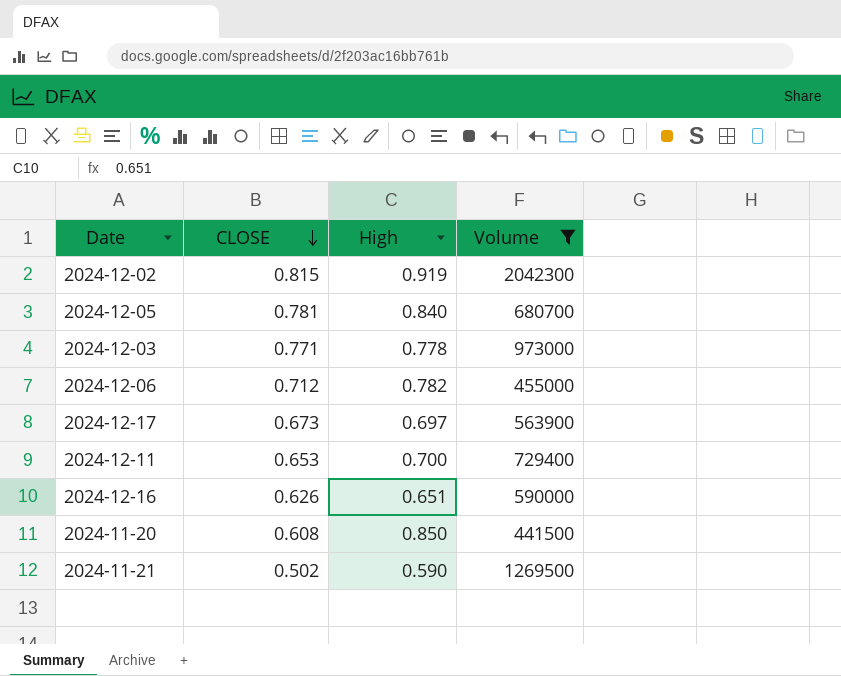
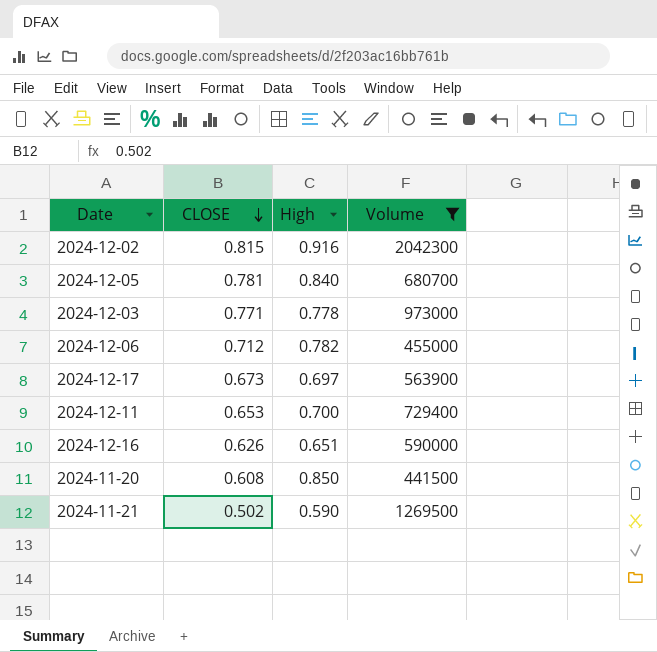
2024-12-02 | High: 0.919 -> 0.916

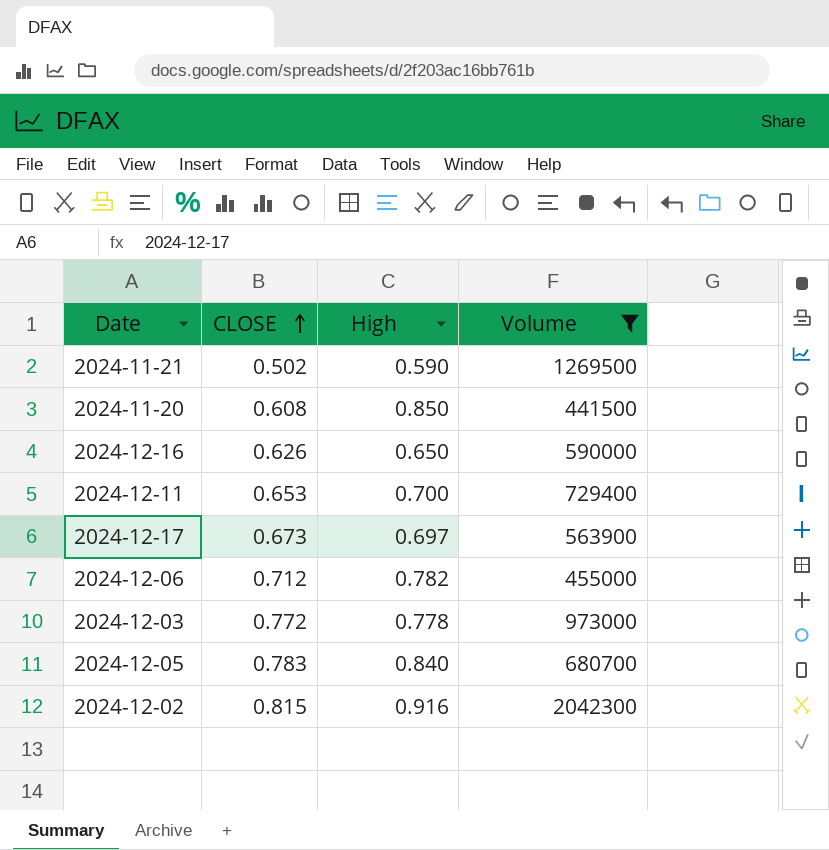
row order: CLOSE descending -> CLOSE ascending
2024-12-16 | High: 0.651 -> 0.650
2024-12-03 | CLOSE: 0.771 -> 0.772
2024-12-05 | CLOSE: 0.781 -> 0.783

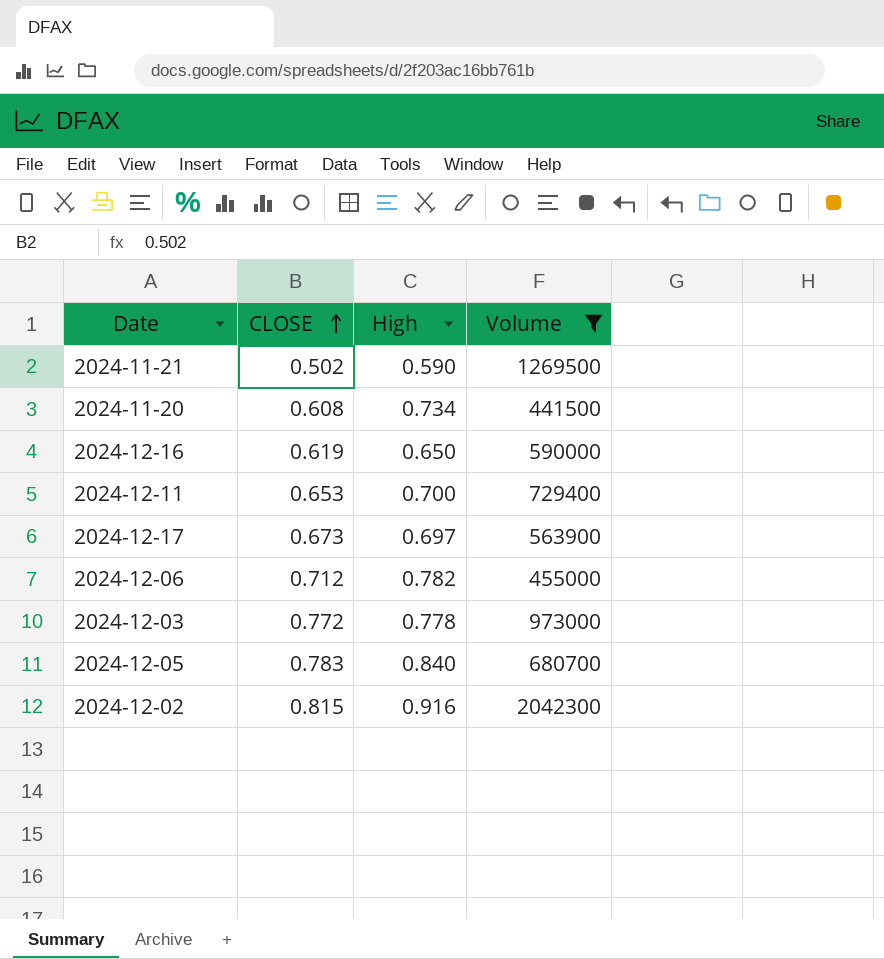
2024-11-20 | High: 0.850 -> 0.734
2024-12-16 | CLOSE: 0.626 -> 0.619

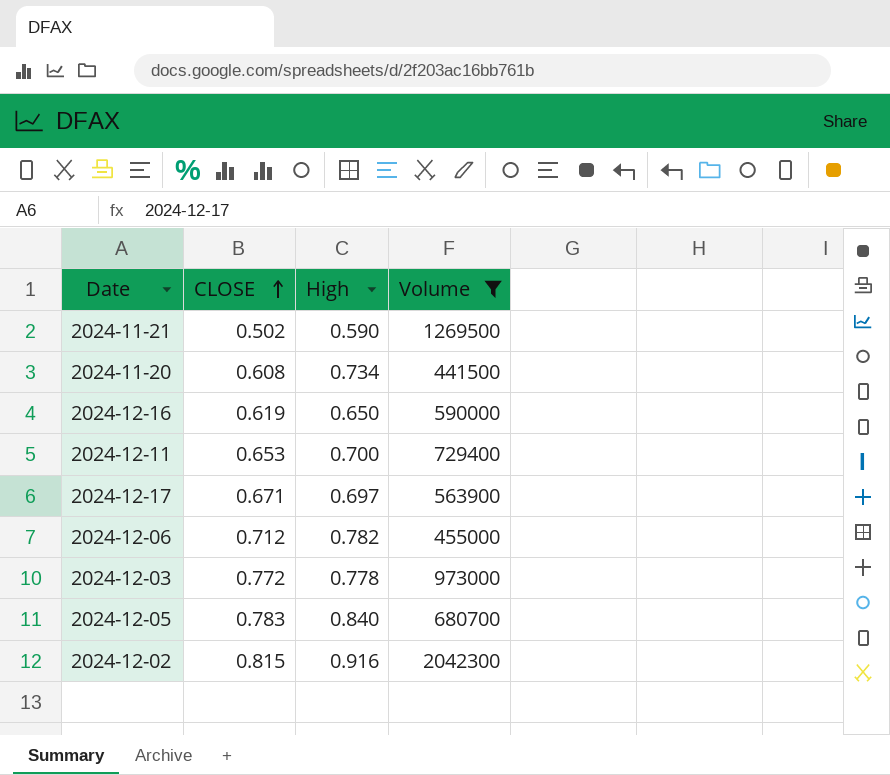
2024-12-17 | CLOSE: 0.673 -> 0.671

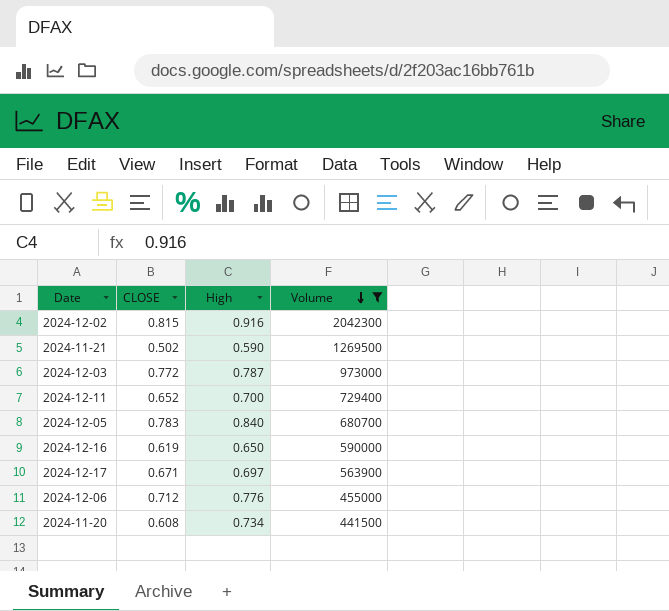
row order: CLOSE ascending -> Volume descending
2024-12-03 | High: 0.778 -> 0.787
2024-12-11 | CLOSE: 0.653 -> 0.652
2024-12-06 | High: 0.782 -> 0.776

